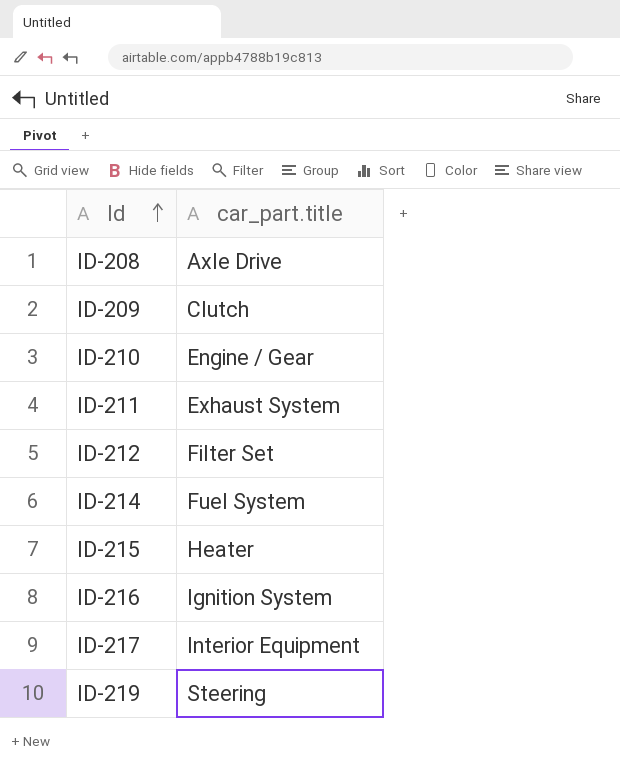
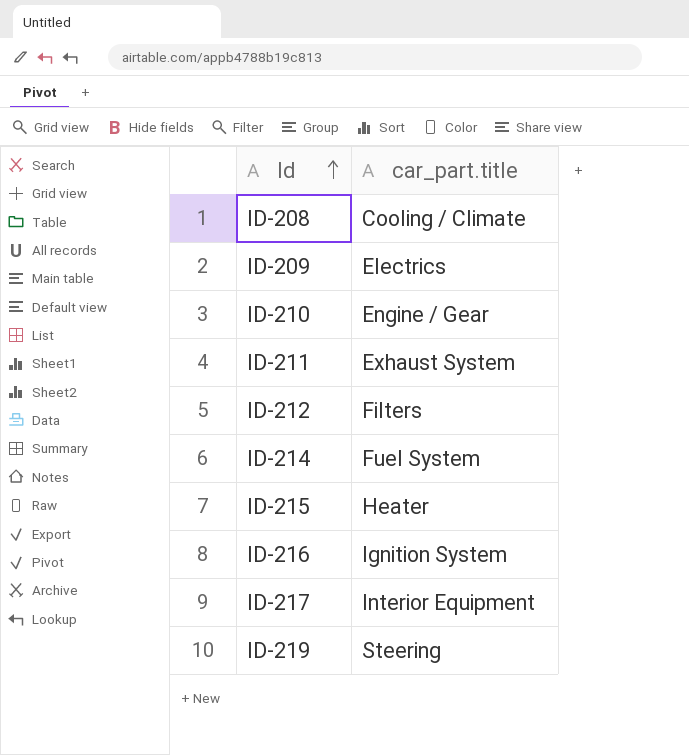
ID-208 | car_part.title: Axle Drive -> Cooling / Climate
ID-209 | car_part.title: Clutch -> Electrics
ID-212 | car_part.title: Filter Set -> Filters

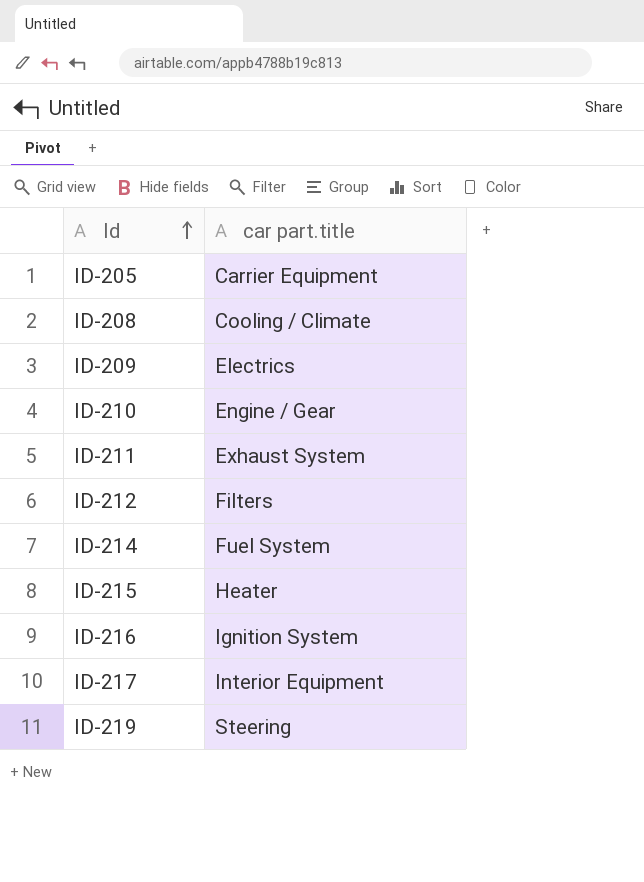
column name: car_part.title -> car part.title
row ID-205: none -> Carrier Equipment

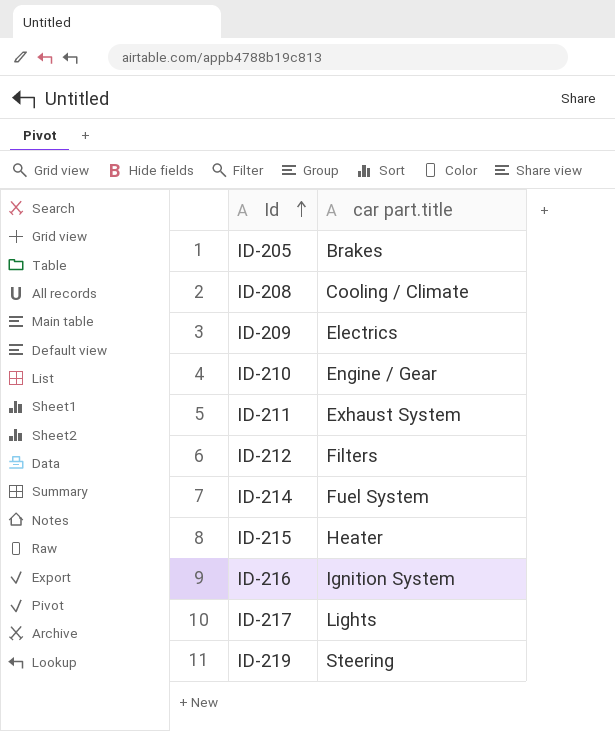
ID-205 | car part.title: Carrier Equipment -> Brakes
ID-217 | car part.title: Interior Equipment -> Lights

